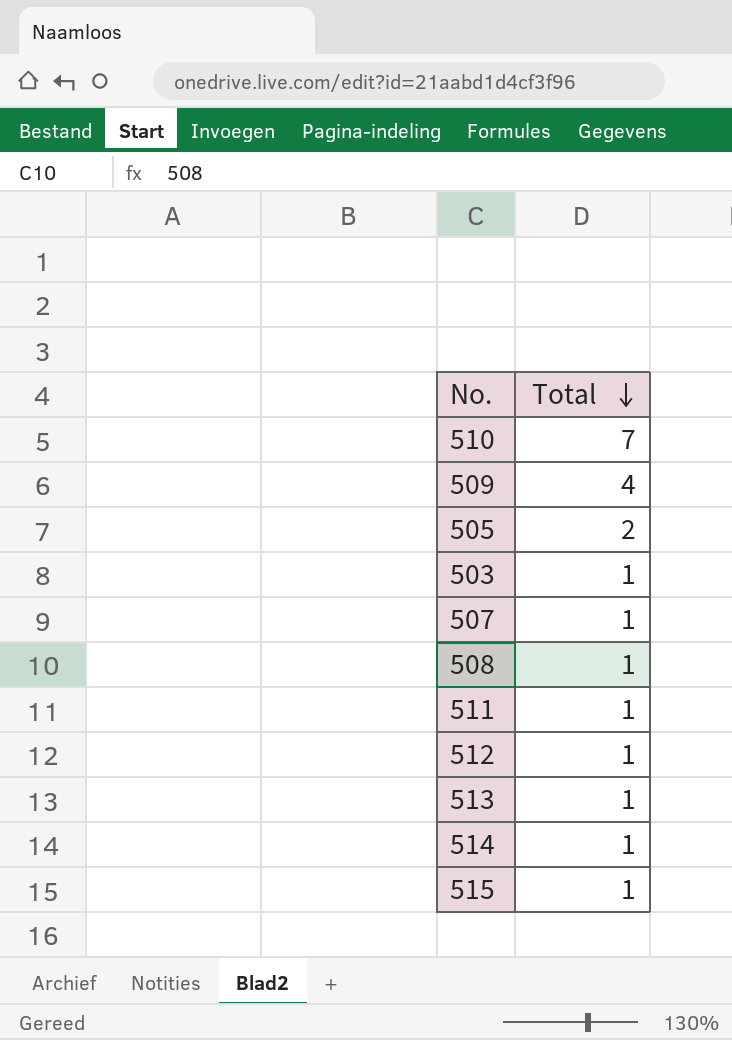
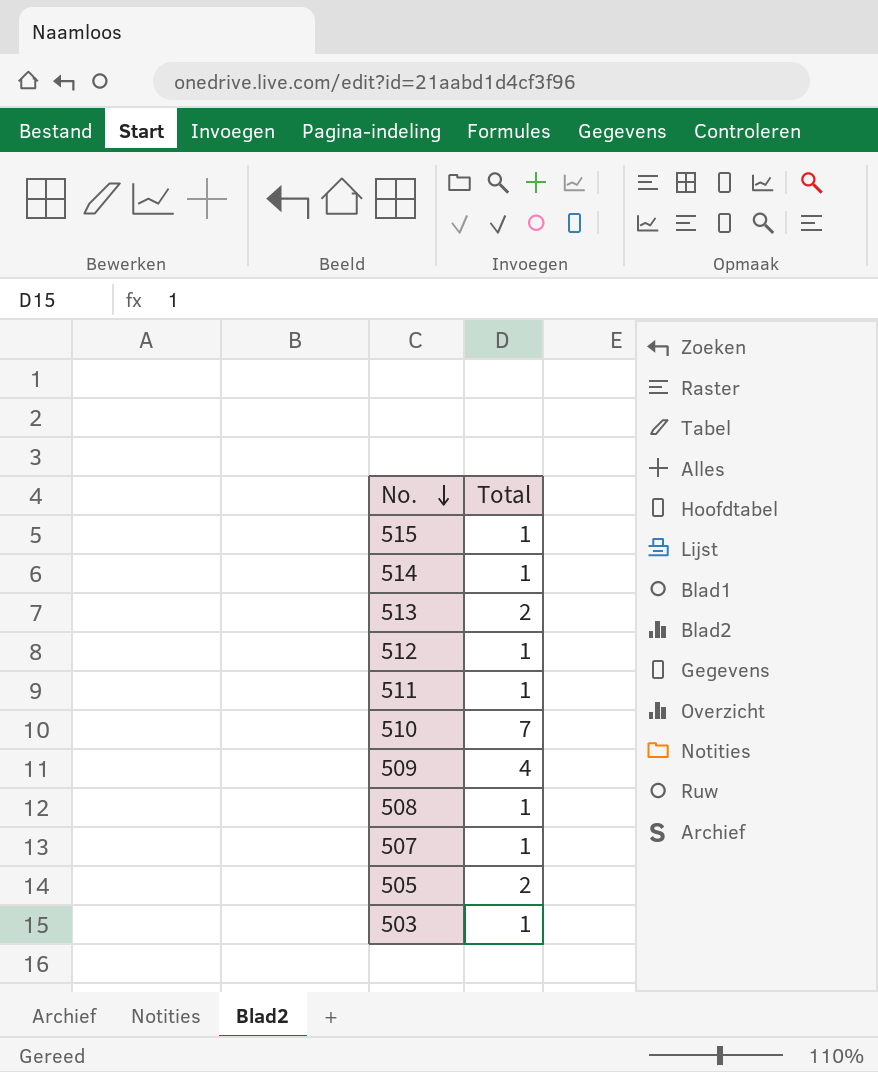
row order: Total descending -> No. descending
513 | Total: 1 -> 2

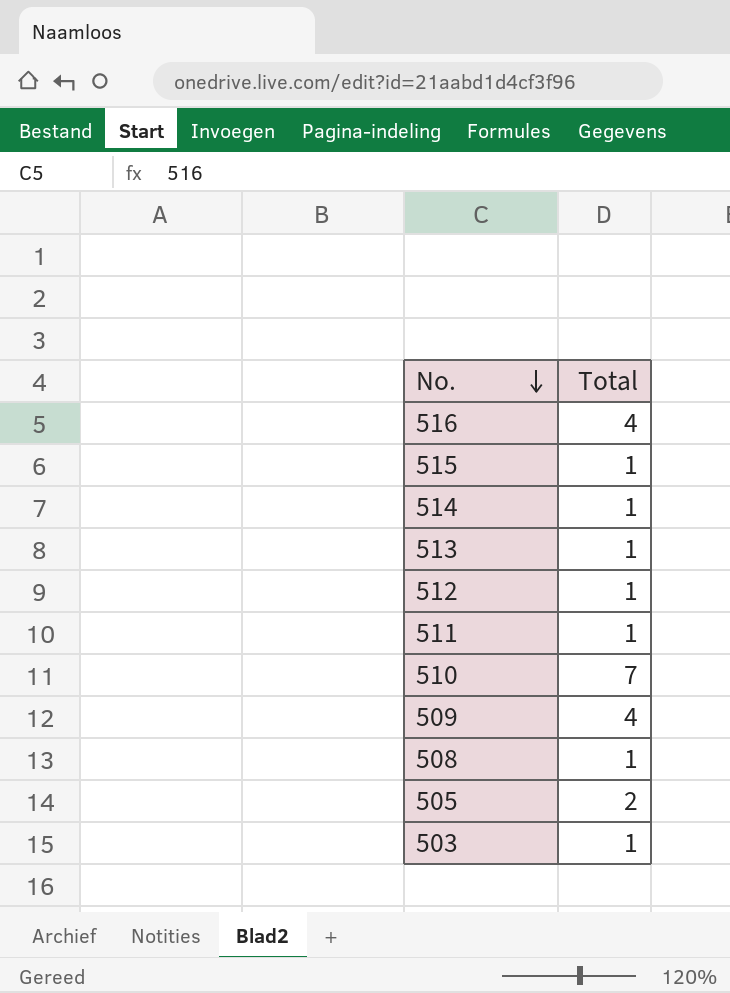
row 507: 1 -> none
row 516: none -> 4
513 | Total: 2 -> 1

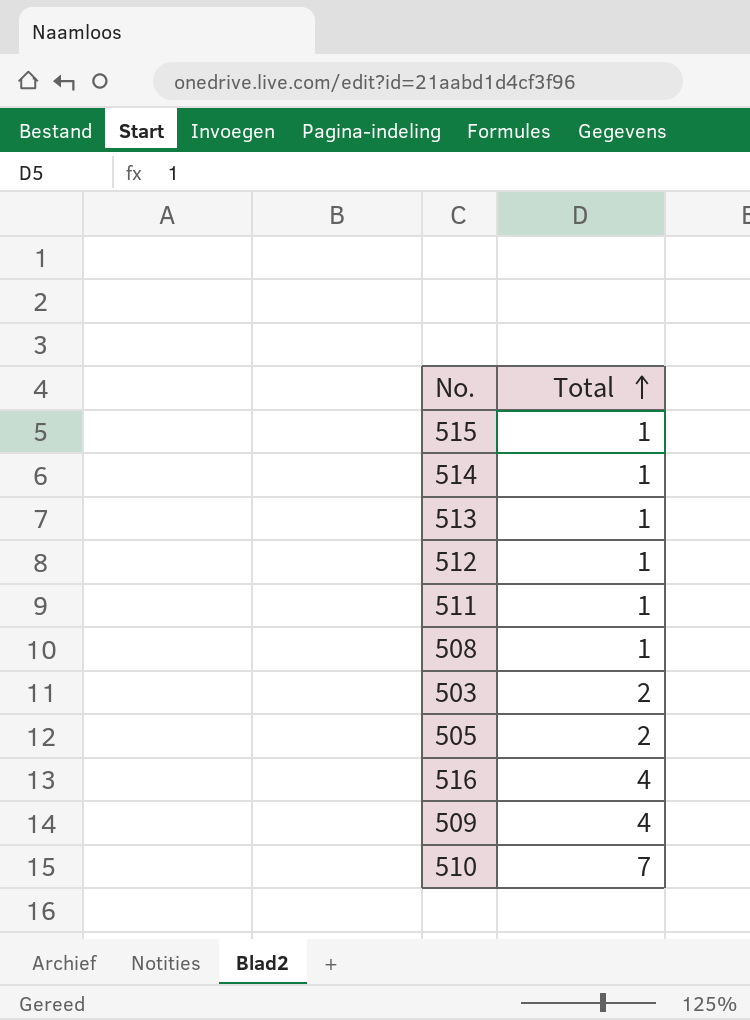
row order: No. descending -> Total ascending
503 | Total: 1 -> 2

